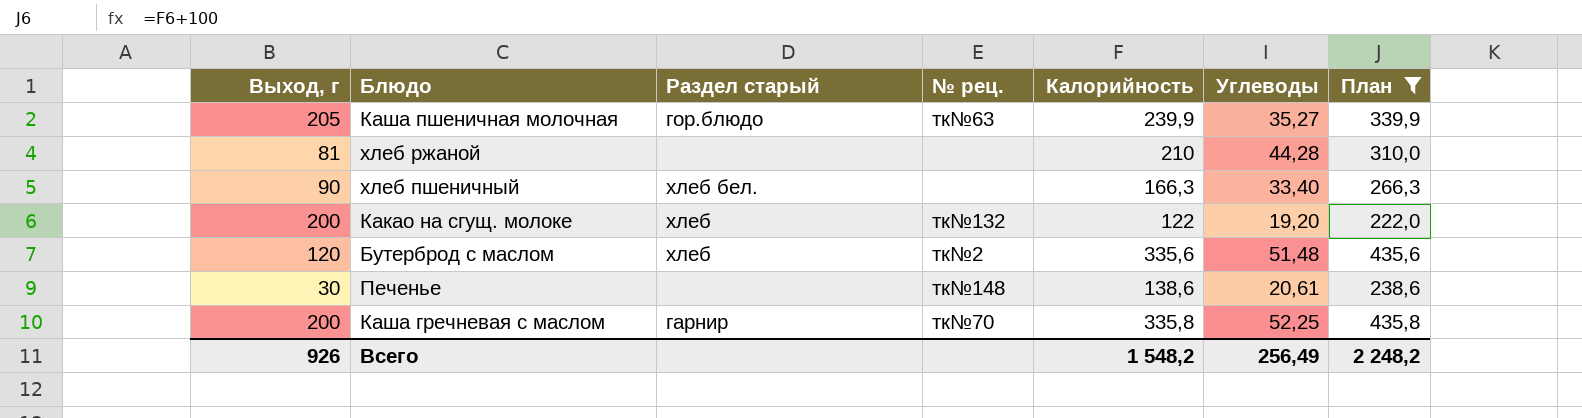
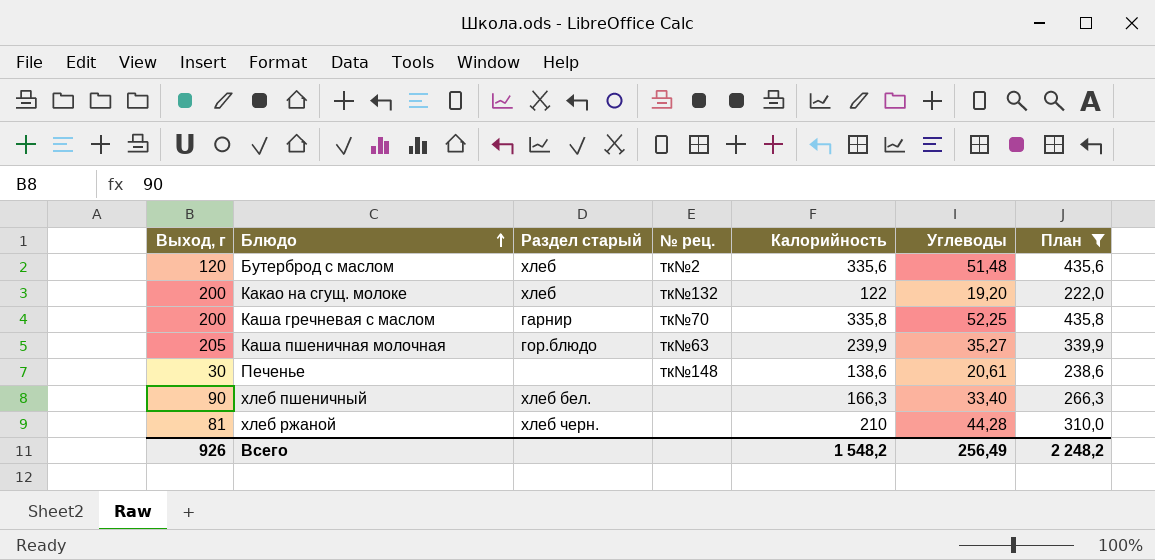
row order: none -> Блюдо ascending
хлеб ржаной | Раздел старый: none -> хлеб черн.

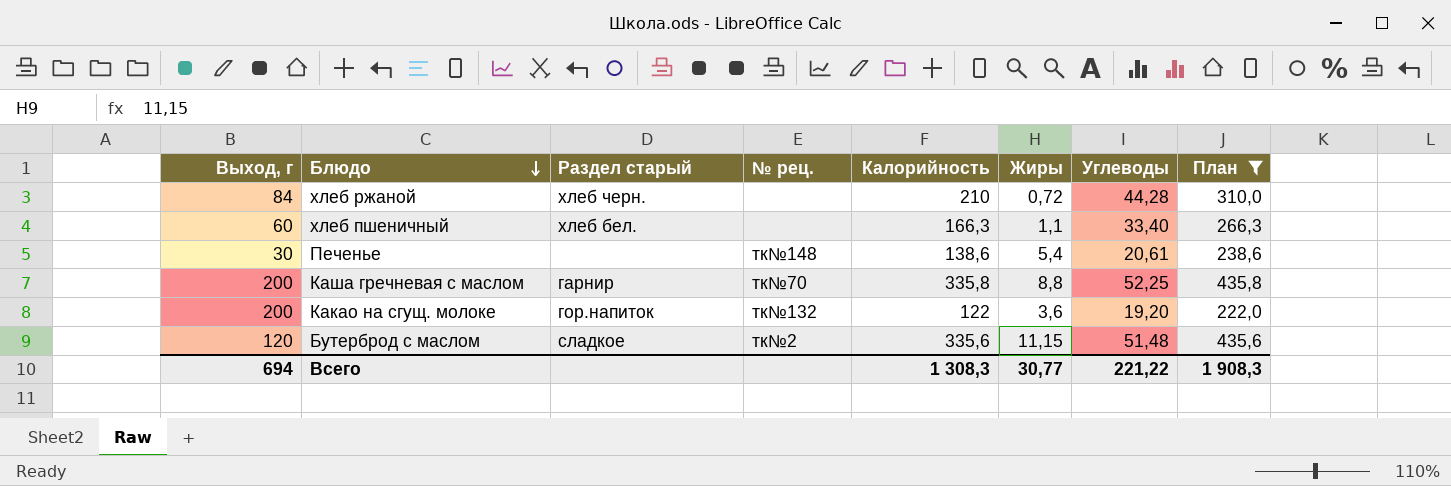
row order: Блюдо ascending -> Блюдо descending
column Жиры | position: none -> 6
row Каша пшеничная молочная: 205 | гор.блюдо | тк№63 | 239,9 | 35,27 | 339,9 -> none
хлеб ржаной | Выход, г: 81 -> 84
хлеб пшеничный | Выход, г: 90 -> 60
Какао на сгущ. молоке | Раздел старый: хлеб -> гор.напиток
Бутерброд с маслом | Раздел старый: хлеб -> сладкое
Всего | Выход, г: 926 -> 694
Всего | Калорийность: 1 548,2 -> 1 308,3
Всего | Углеводы: 256,49 -> 221,22
Всего | План: 2 248,2 -> 1 908,3

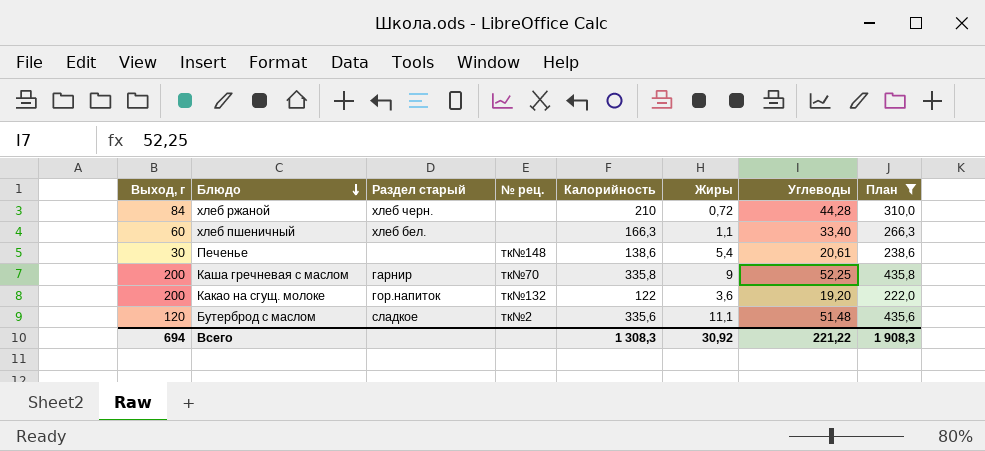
Каша гречневая с маслом | Жиры: 8,8 -> 9
Бутерброд с маслом | Жиры: 11,15 -> 11,1
Всего | Жиры: 30,77 -> 30,92

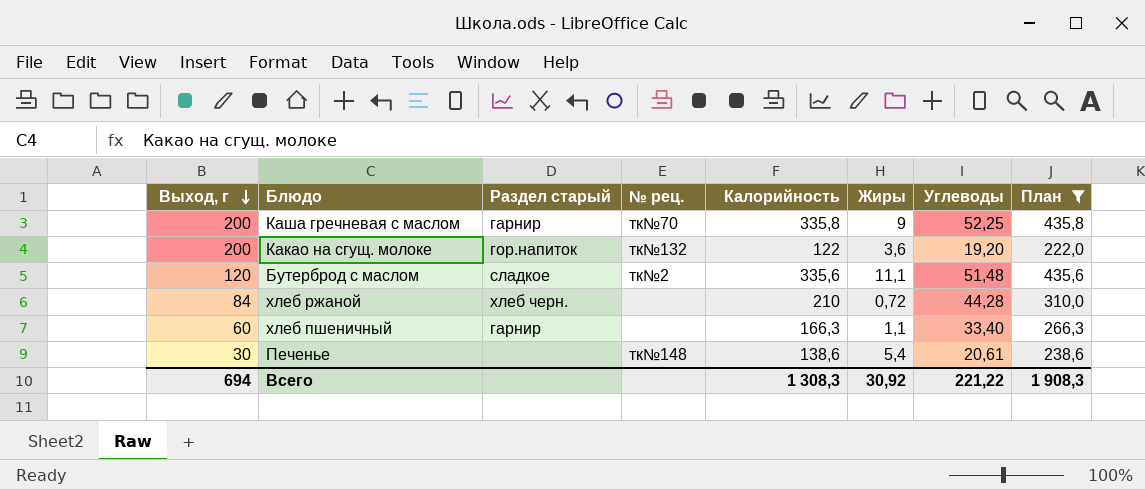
row order: Блюдо descending -> Выход, г descending
хлеб пшеничный | Раздел старый: хлеб бел. -> гарнир

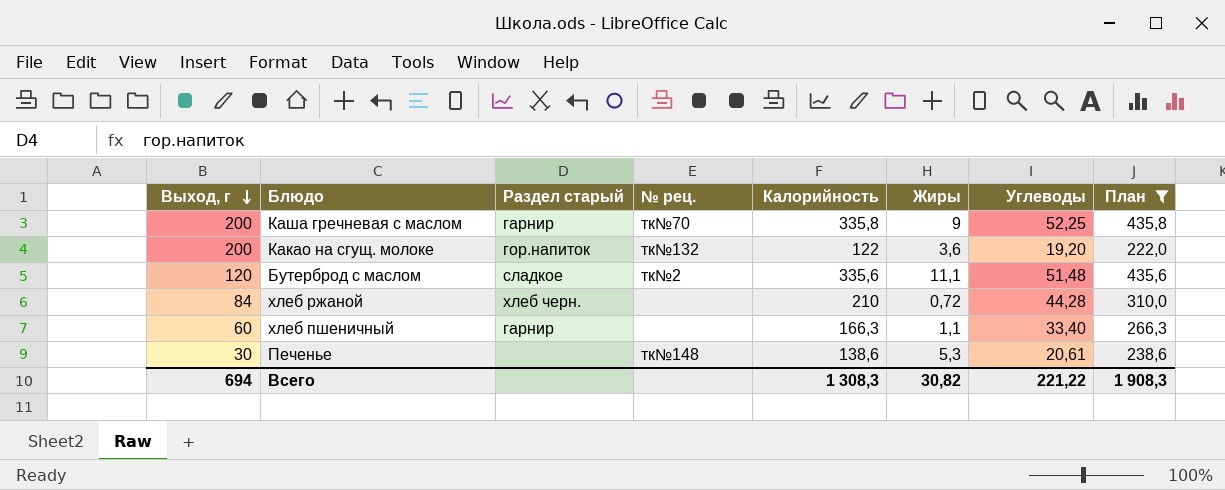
Печенье | Жиры: 5,4 -> 5,3
Всего | Жиры: 30,92 -> 30,82

